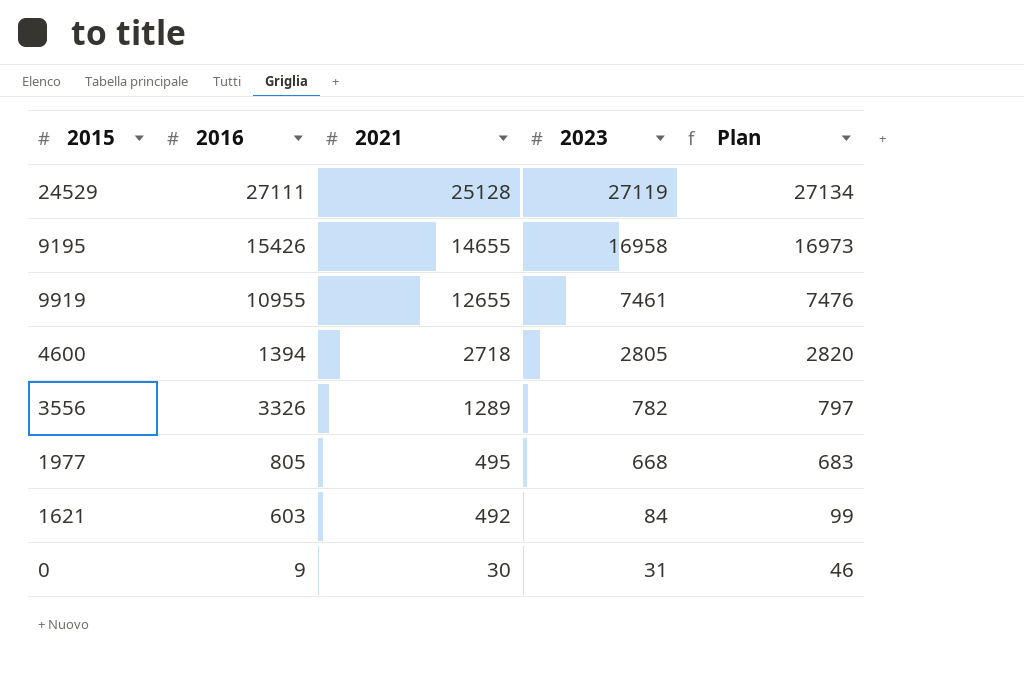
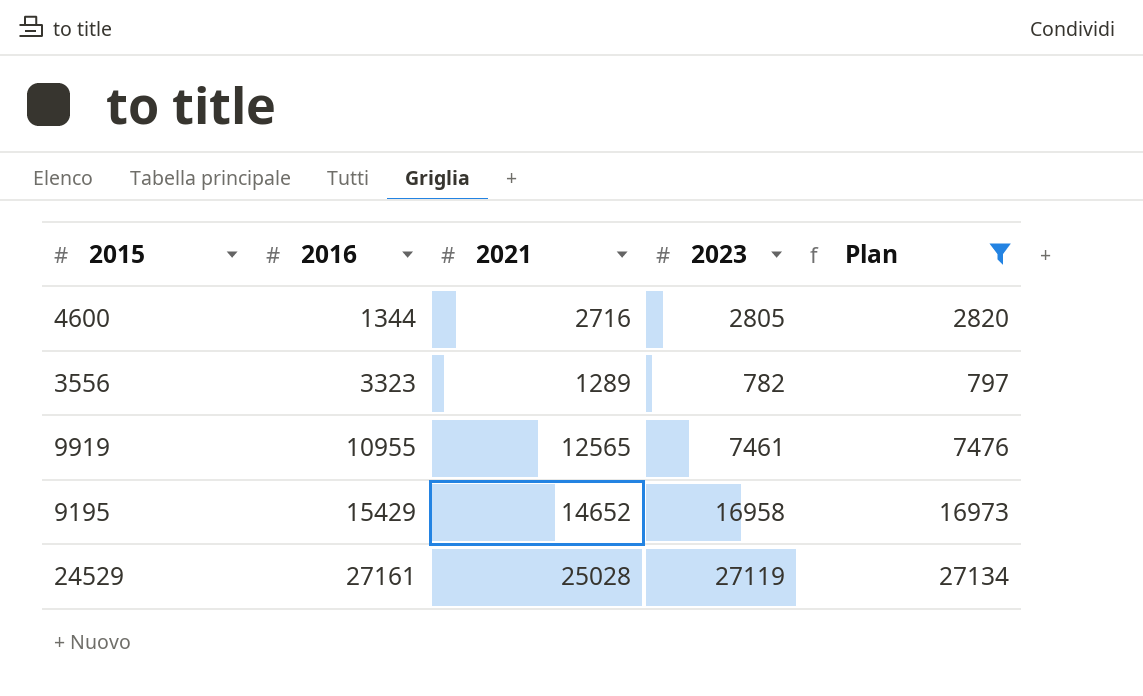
filter: none -> Plan >= 797
row order: 2021 descending -> 2016 ascending
4600 | 2016: 1394 -> 1344
4600 | 2021: 2718 -> 2716
3556 | 2016: 3326 -> 3323
9919 | 2021: 12655 -> 12565
9195 | 2016: 15426 -> 15429
9195 | 2021: 14655 -> 14652
24529 | 2016: 27111 -> 27161
24529 | 2021: 25128 -> 25028

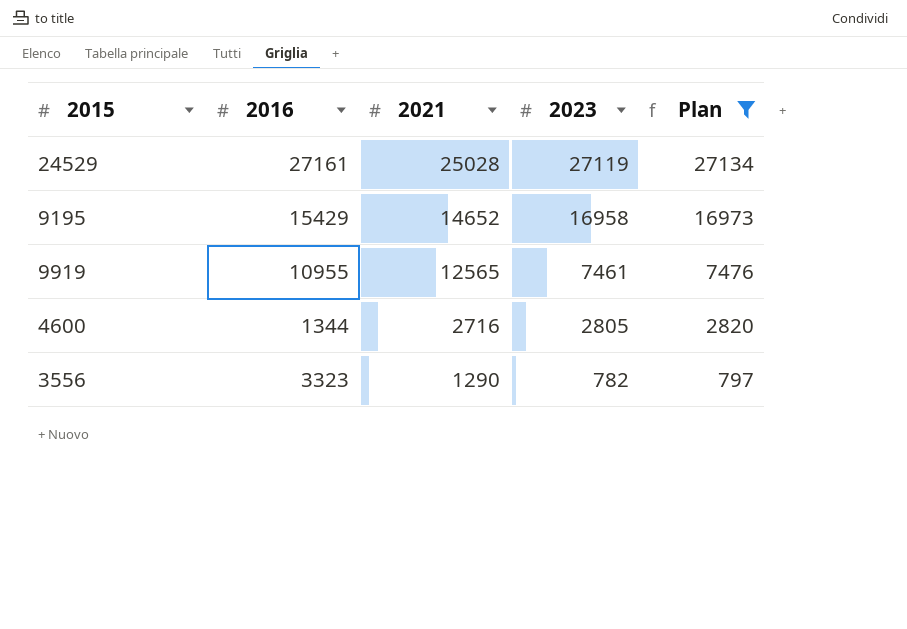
row order: 2016 ascending -> 2021 descending
3556 | 2021: 1289 -> 1290

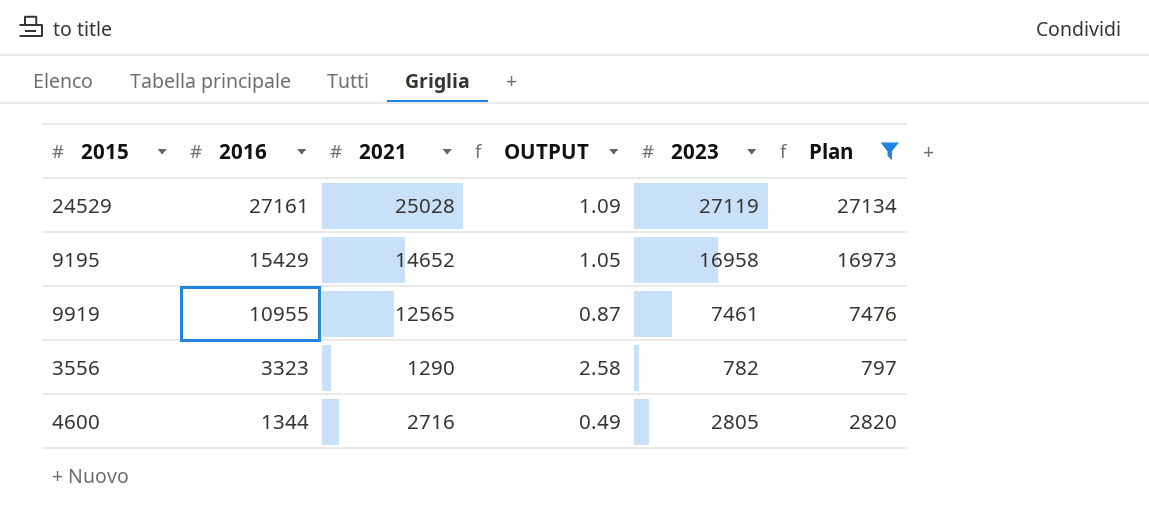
row order: 2021 descending -> 2016 descending
column OUTPUT | formula: none -> [2016] / [2021]

